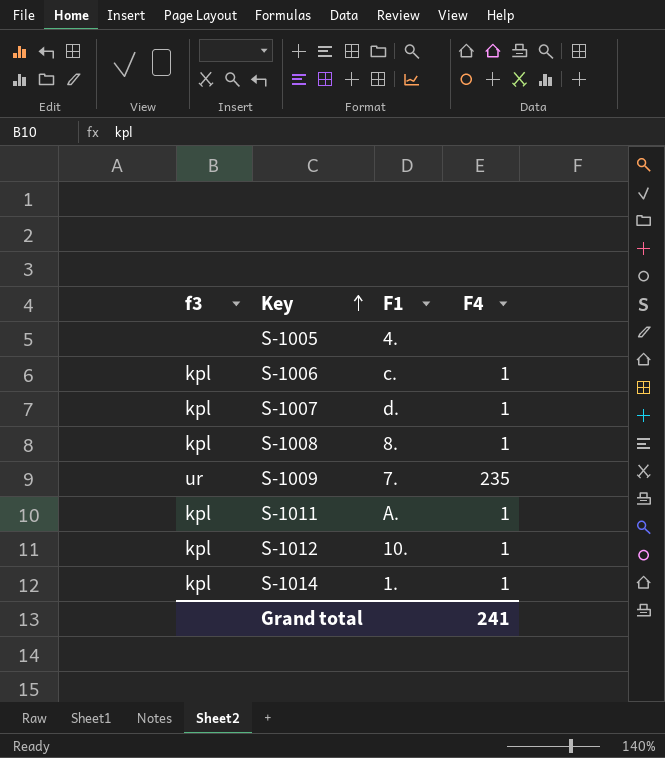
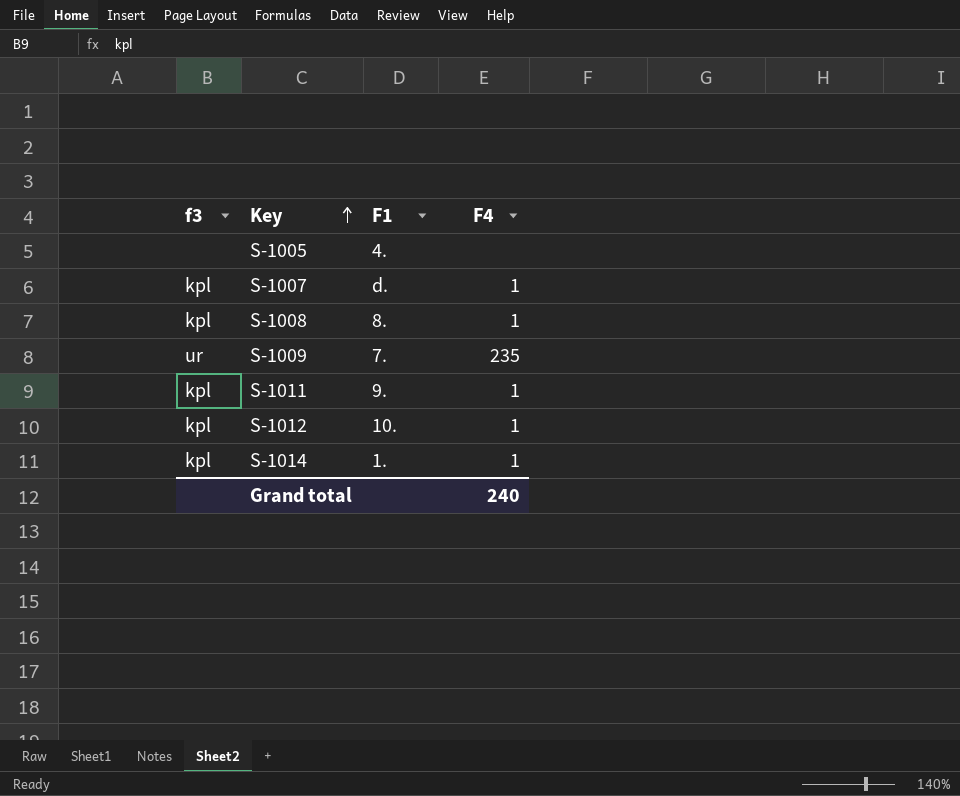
row S-1006: kpl | c. | 1 -> none
S-1011 | F1: A. -> 9.
Grand total | F4: 241 -> 240

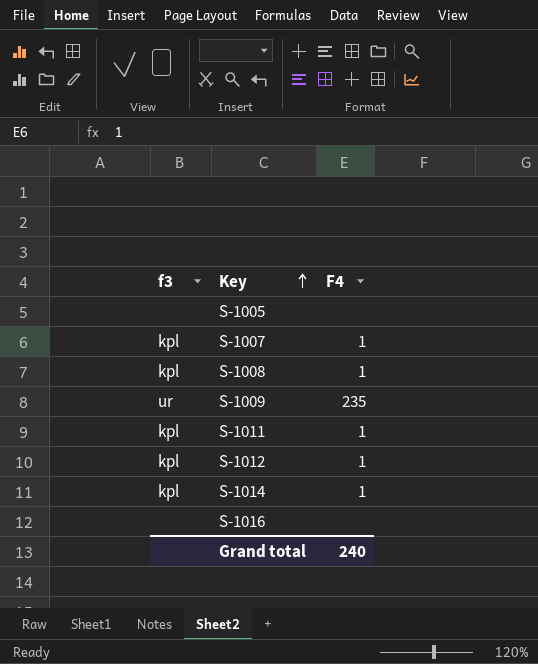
column F1 | position: 3 -> none
row S-1016: none -> none | none

